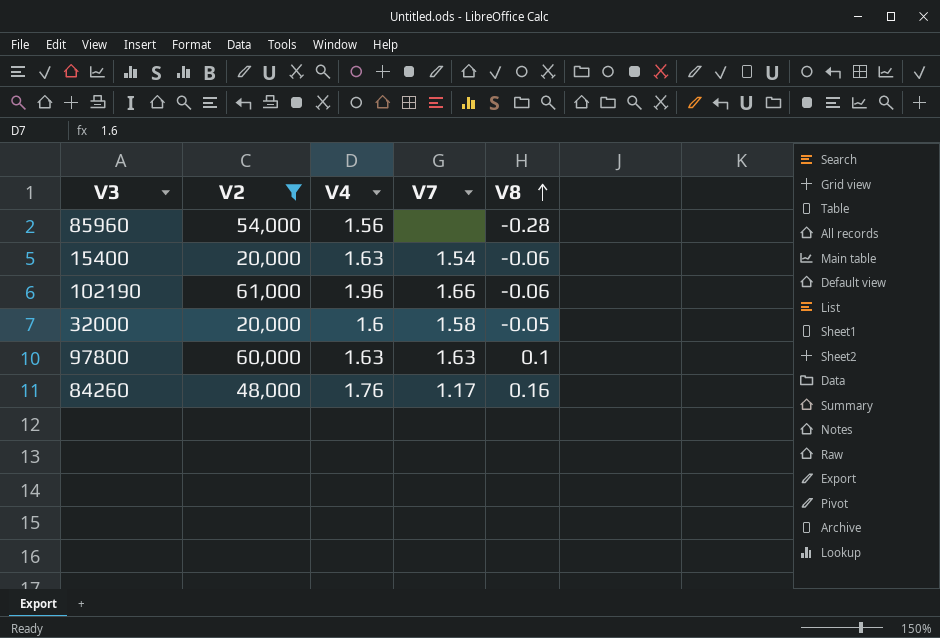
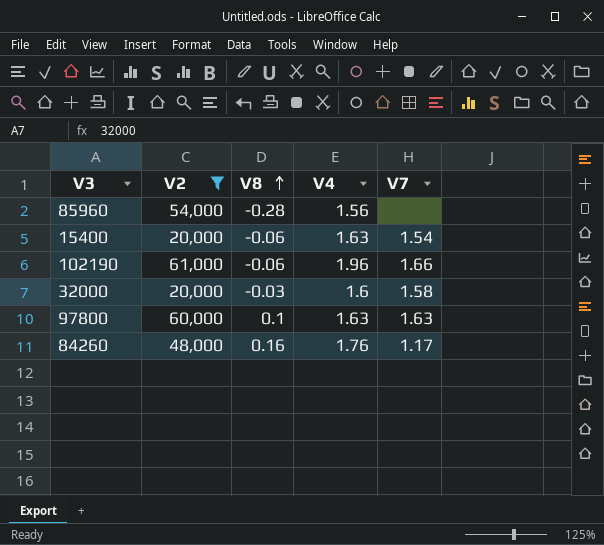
column V8 | position: 5 -> 3
32000 | V8: -0.05 -> -0.03

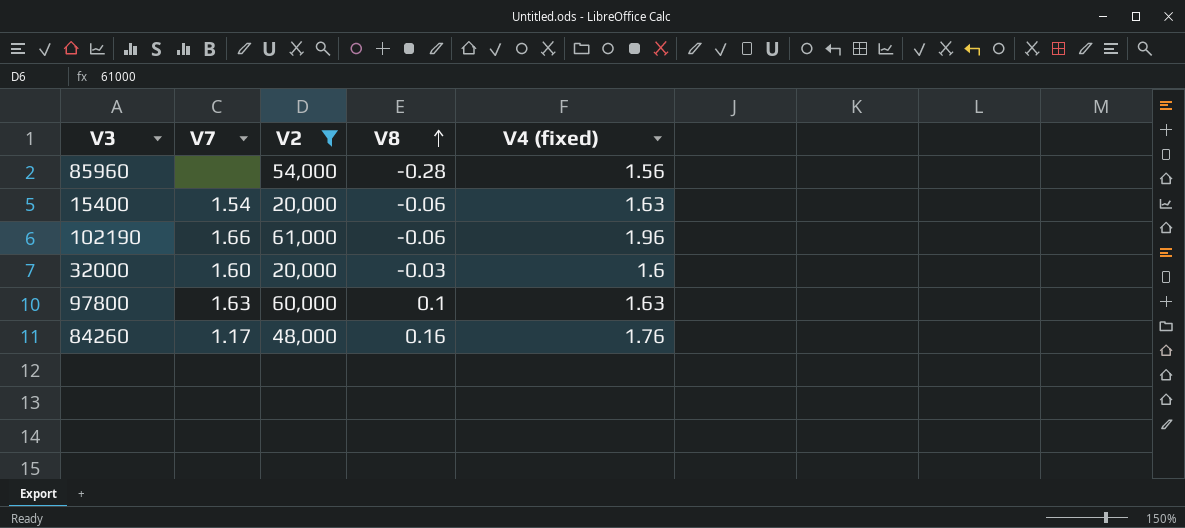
column V7 | position: 5 -> 2
column name: V4 -> V4 (fixed)
32000 | V7: 1.58 -> 1.60

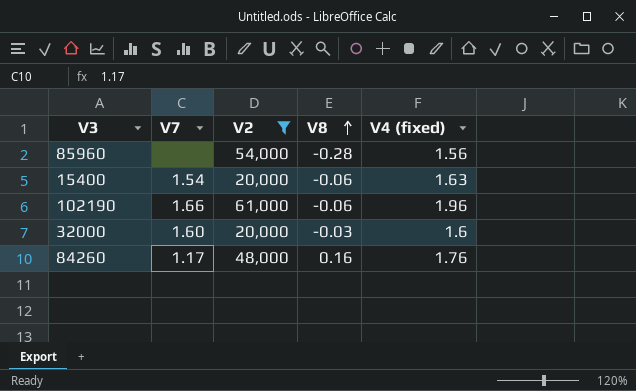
row 97800: 1.63 | 60,000 | 0.1 | 1.63 -> none

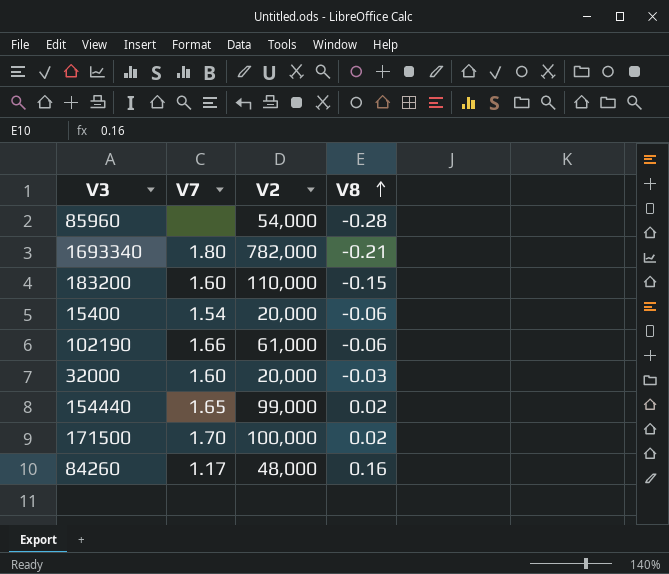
filter: V2 <= 61,000 -> none
column V4 (fixed) | position: 5 -> none

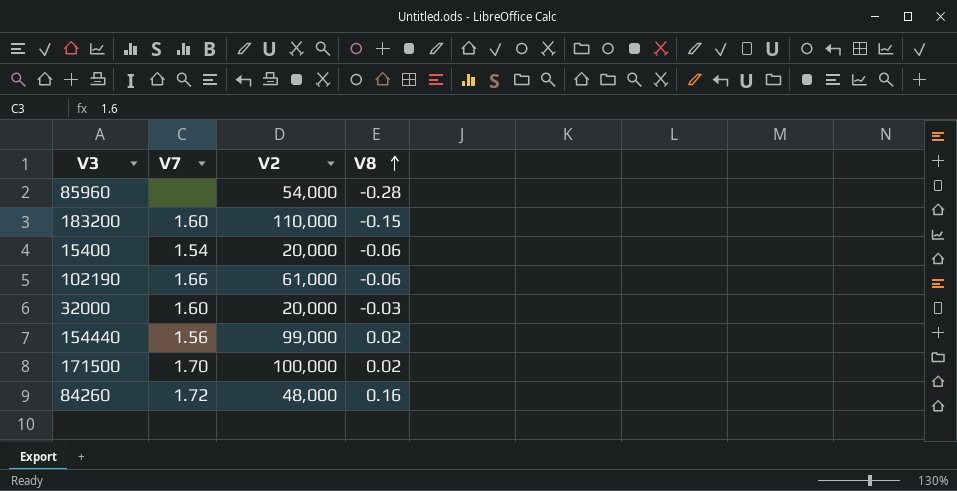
row 1693340: 1.80 | 782,000 | -0.21 -> none
154440 | V7: 1.65 -> 1.56
84260 | V7: 1.17 -> 1.72

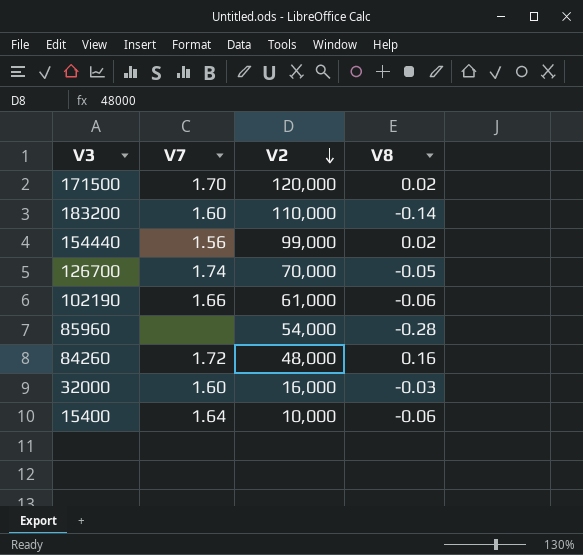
row order: V8 ascending -> V2 descending
171500 | V2: 100,000 -> 120,000
183200 | V8: -0.15 -> -0.14
row 126700: none -> 1.74 | 70,000 | -0.05
32000 | V2: 20,000 -> 16,000
15400 | V7: 1.54 -> 1.64
15400 | V2: 20,000 -> 10,000

